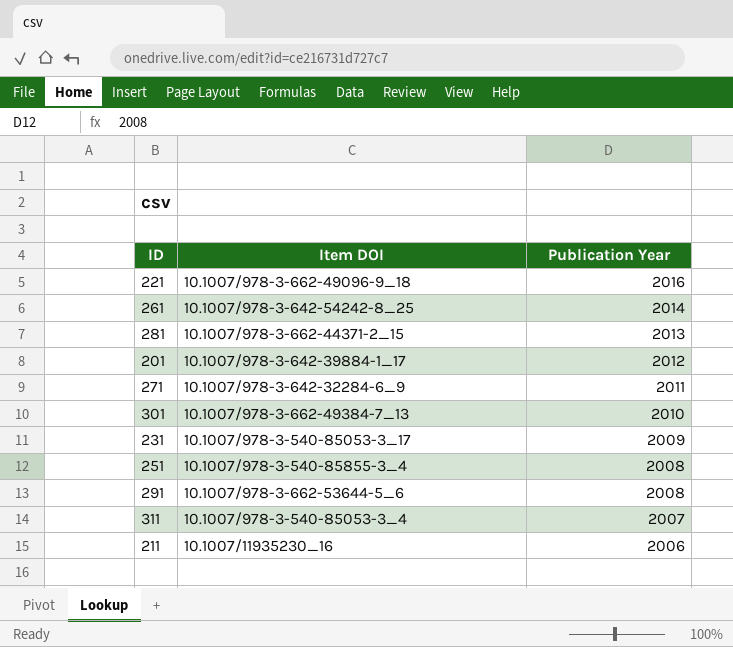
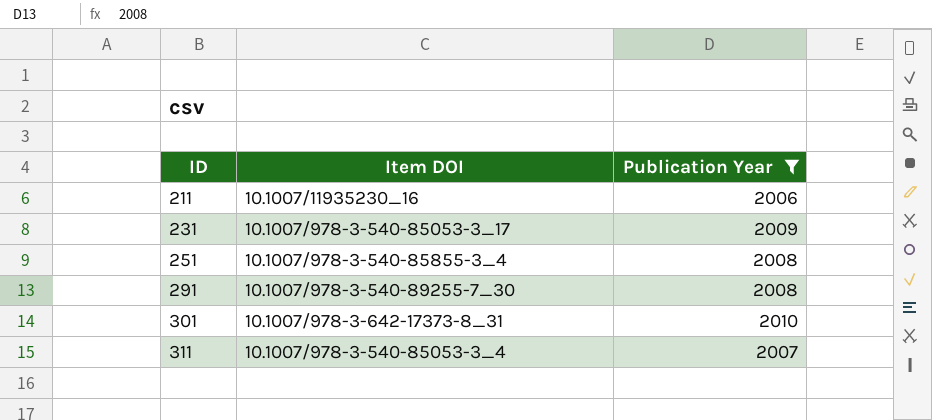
filter: none -> Publication Year <= 2010
row order: Publication Year descending -> ID ascending
291 | Item DOI: 10.1007/978-3-662-53644-5_6 -> 10.1007/978-3-540-89255-7_30
301 | Item DOI: 10.1007/978-3-662-49384-7_13 -> 10.1007/978-3-642-17373-8_31

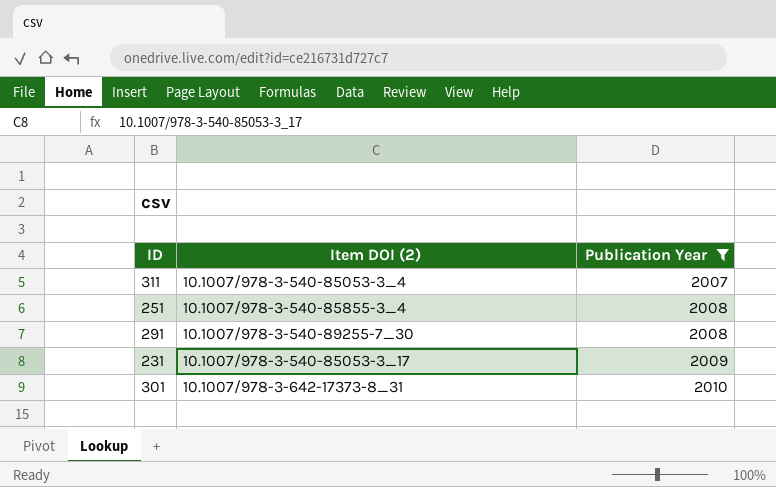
row order: ID ascending -> Publication Year ascending
column name: Item DOI -> Item DOI (2)
row 211: 10.1007/11935230_16 | 2006 -> none

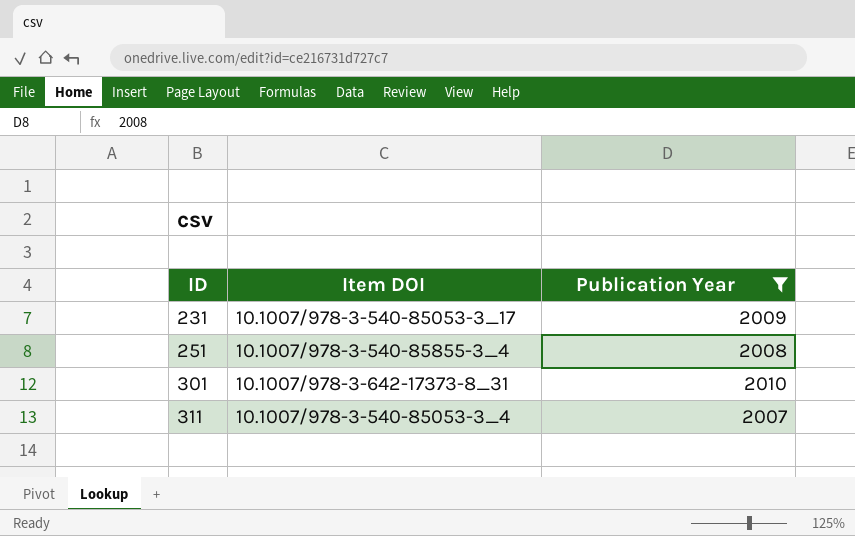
row order: Publication Year ascending -> ID ascending
column name: Item DOI (2) -> Item DOI
row 291: 10.1007/978-3-540-89255-7_30 | 2008 -> none

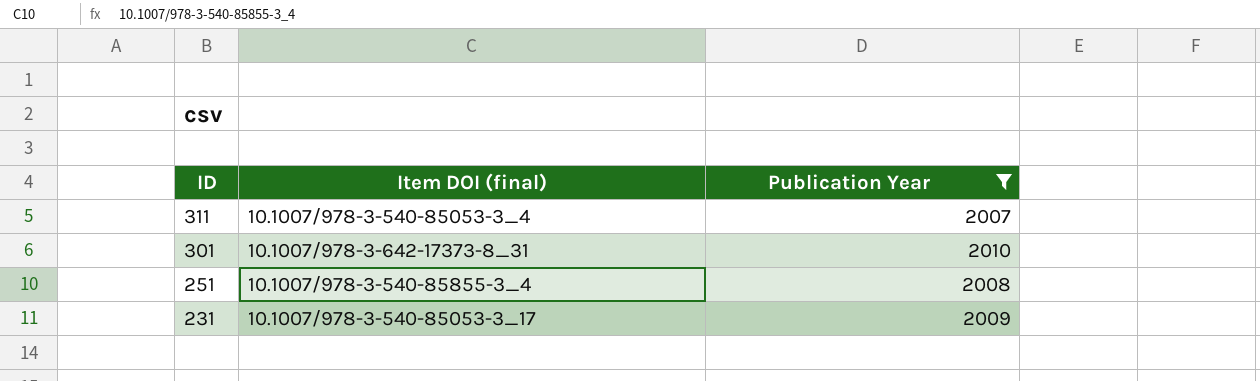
row order: ID ascending -> ID descending
column name: Item DOI -> Item DOI (final)

